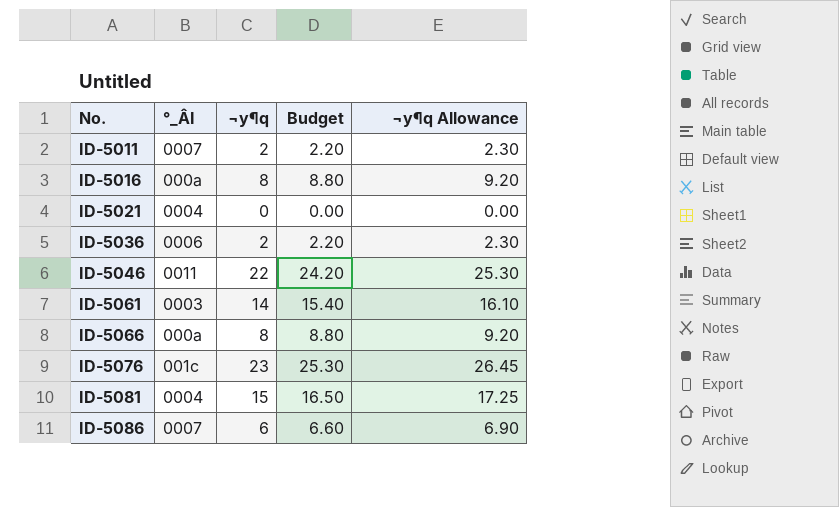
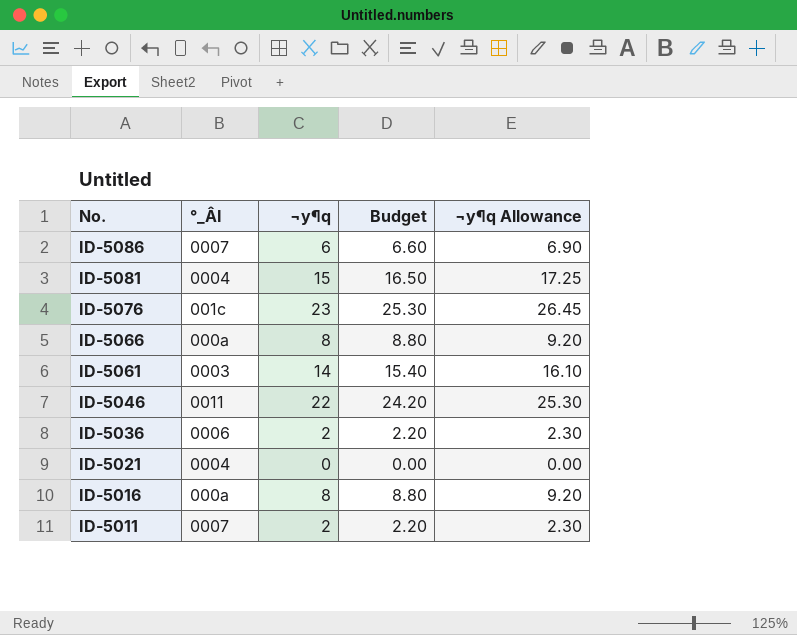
row order: No. ascending -> No. descending

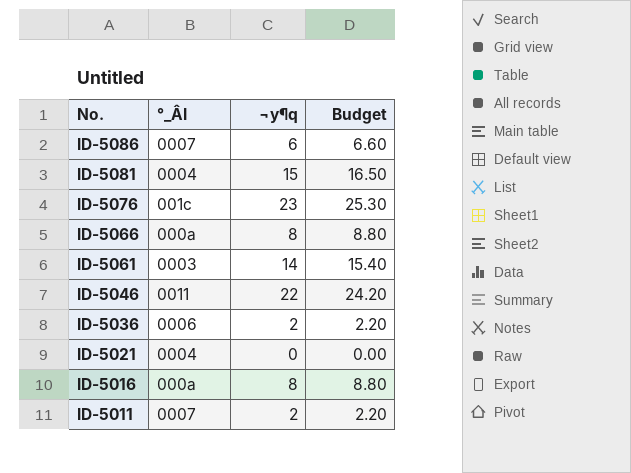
column ¬y¶q Allowance | formula: [¬y¶q] * 1.15 -> none

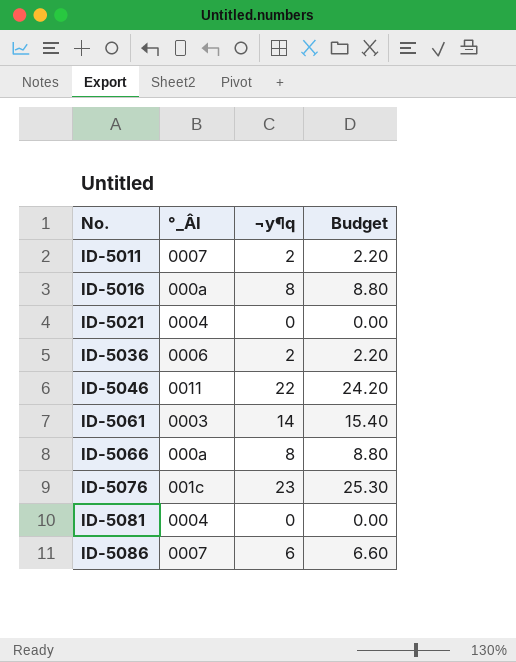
row order: No. descending -> No. ascending
ID-5081 | ¬y¶q: 15 -> 0
ID-5081 | Budget: 16.50 -> 0.00

